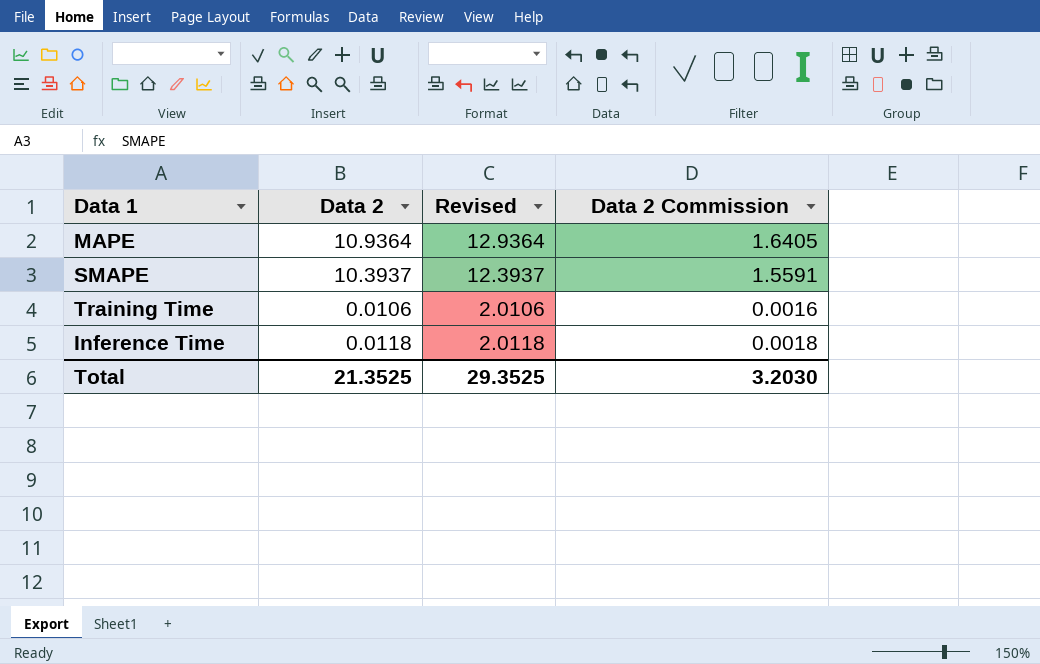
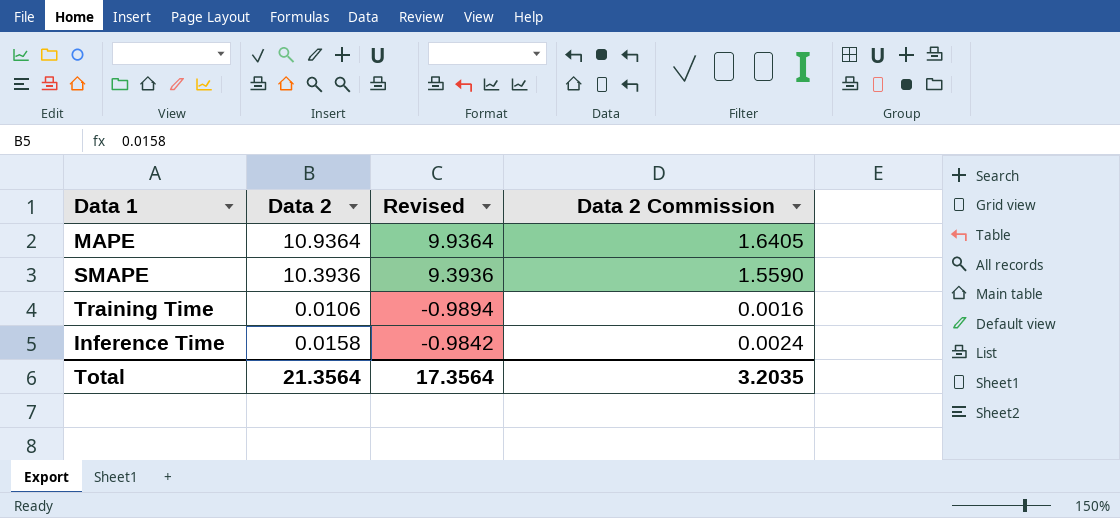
column Revised | formula: [Data 2] + 2 -> [Data 2] - 1
SMAPE | Data 2: 10.3937 -> 10.3936
SMAPE | Data 2 Commission: 1.5591 -> 1.5590
Inference Time | Data 2: 0.0118 -> 0.0158
Inference Time | Data 2 Commission: 0.0018 -> 0.0024
Total | Data 2: 21.3525 -> 21.3564
Total | Revised: 29.3525 -> 17.3564
Total | Data 2 Commission: 3.2030 -> 3.2035

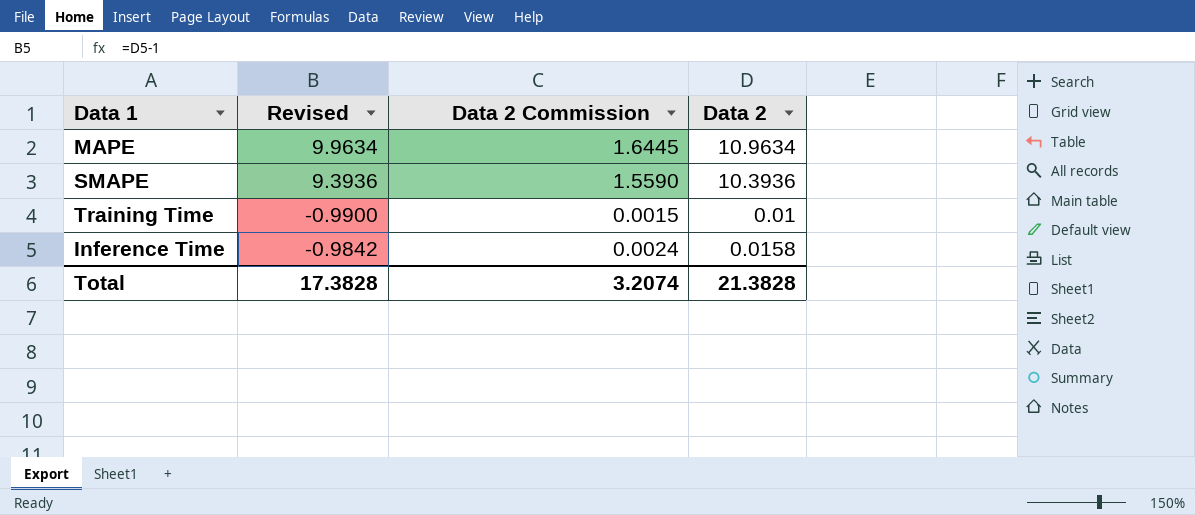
column Data 2 | position: 2 -> 4
MAPE | Revised: 9.9364 -> 9.9634
MAPE | Data 2 Commission: 1.6405 -> 1.6445
MAPE | Data 2: 10.9364 -> 10.9634
Training Time | Revised: -0.9894 -> -0.9900
Training Time | Data 2 Commission: 0.0016 -> 0.0015
Training Time | Data 2: 0.0106 -> 0.01
Total | Revised: 17.3564 -> 17.3828
Total | Data 2 Commission: 3.2035 -> 3.2074
Total | Data 2: 21.3564 -> 21.3828

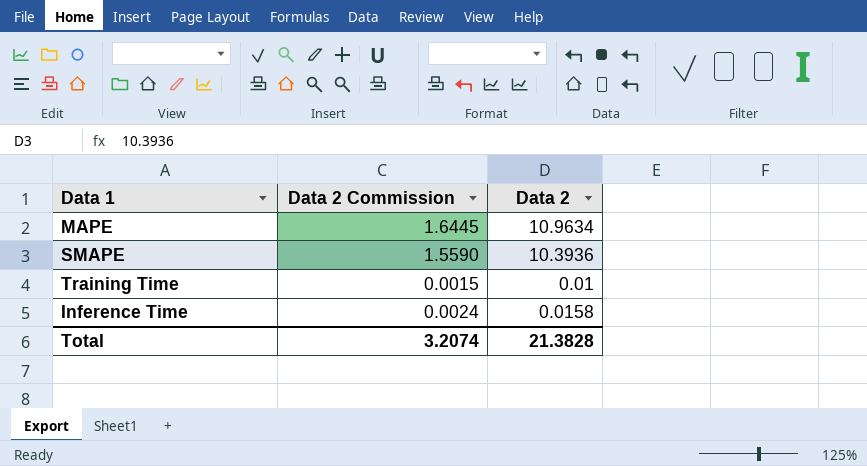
column Revised | formula: [Data 2] - 1 -> none

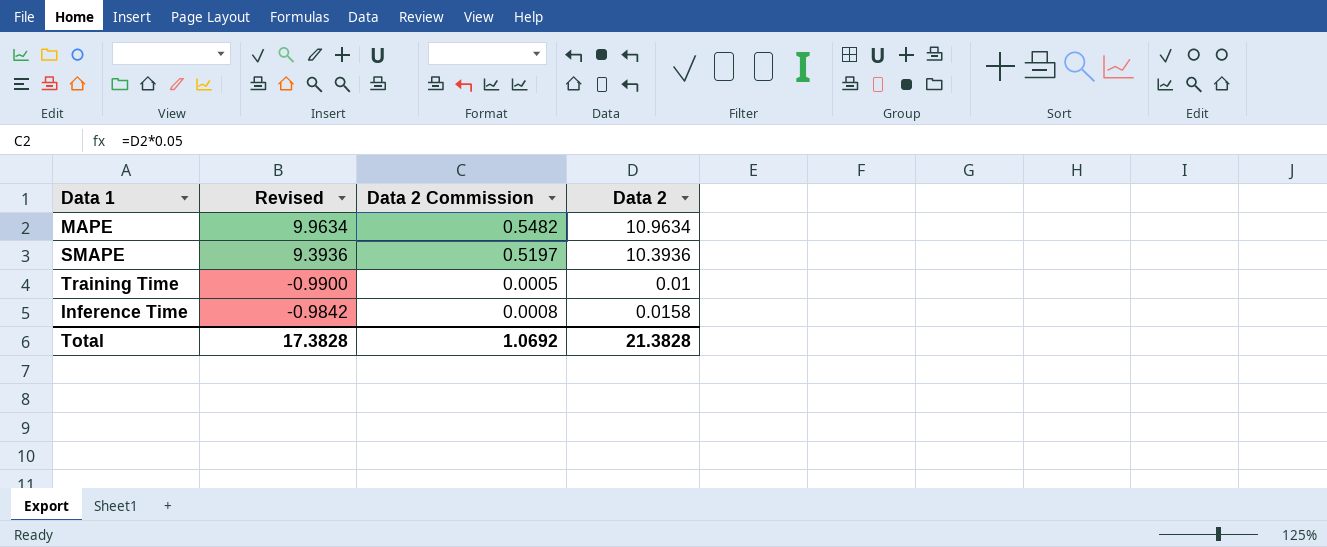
column Revised | formula: none -> [Data 2] - 1
column Data 2 Commission | formula: [Data 2] * 0.15 -> [Data 2] * 0.05
Total | Data 2 Commission: 3.2074 -> 1.0692

